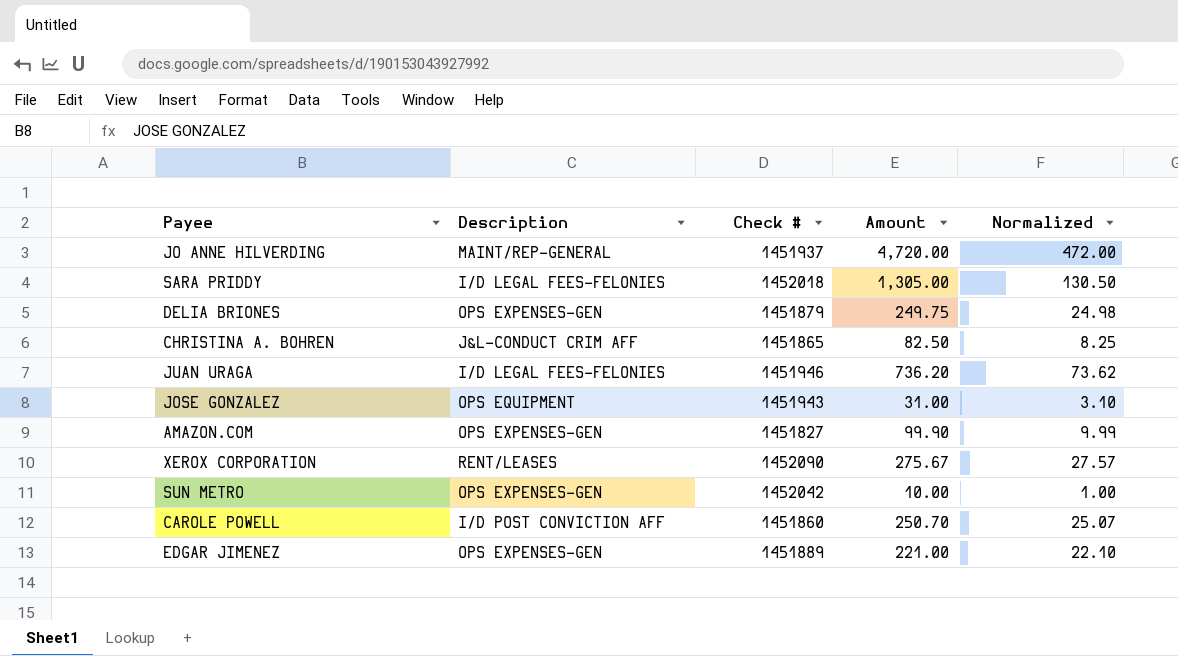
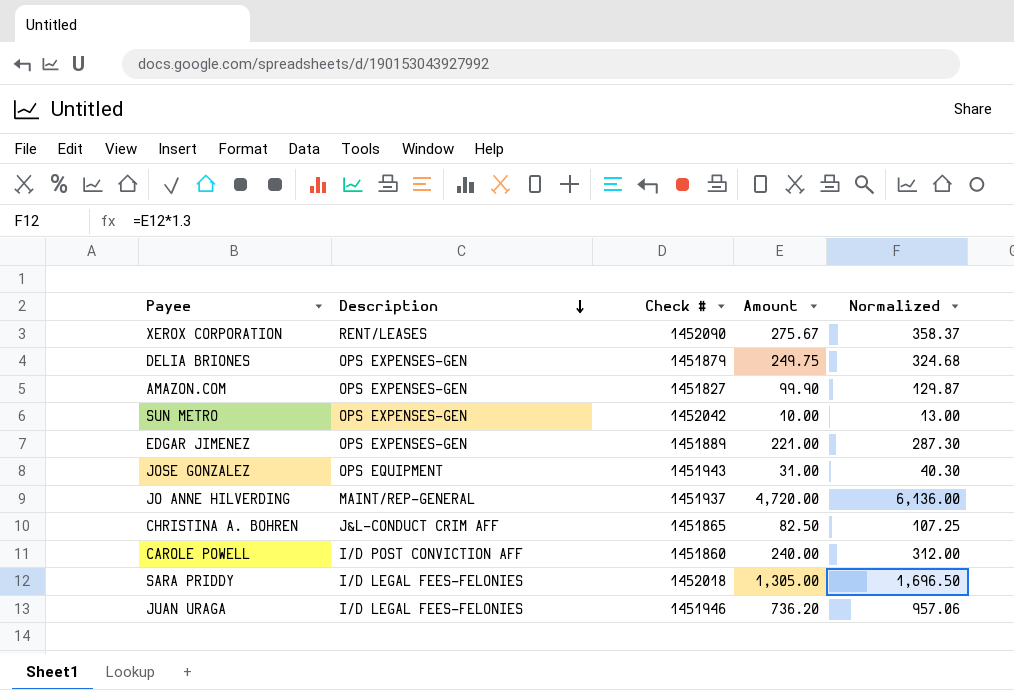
row order: none -> Description descending
column Normalized | formula: [Amount] * 0.1 -> [Amount] * 1.3
CAROLE POWELL | Amount: 250.70 -> 240.00

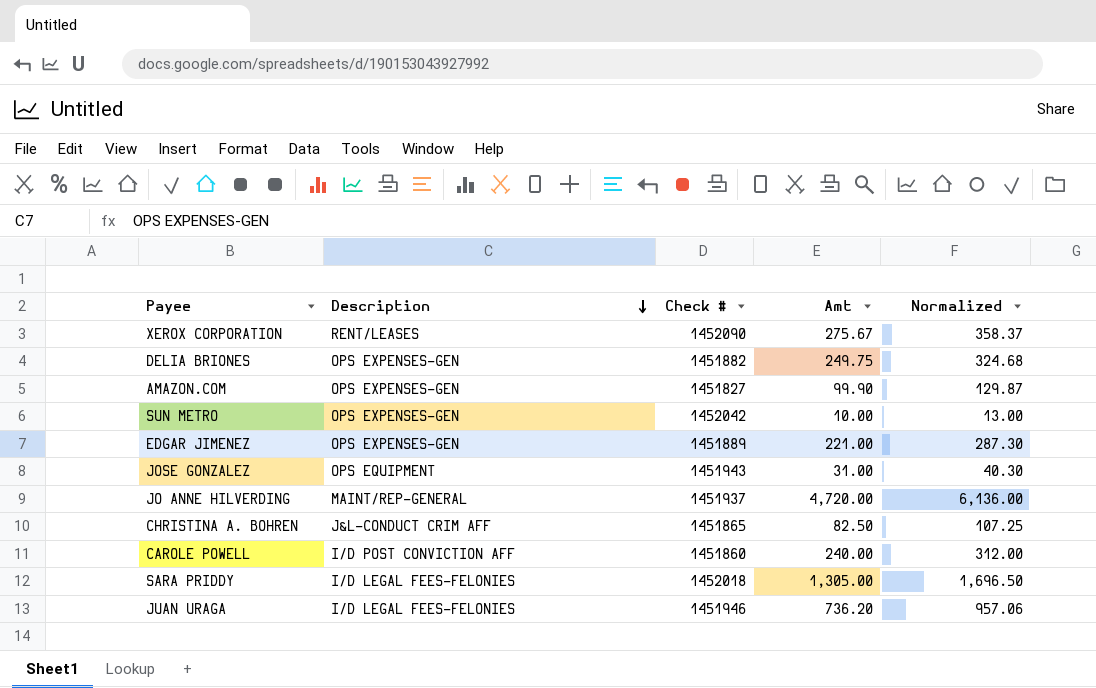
column name: Amount -> Amt
DELIA BRIONES | Check #: 1451879 -> 1451882

